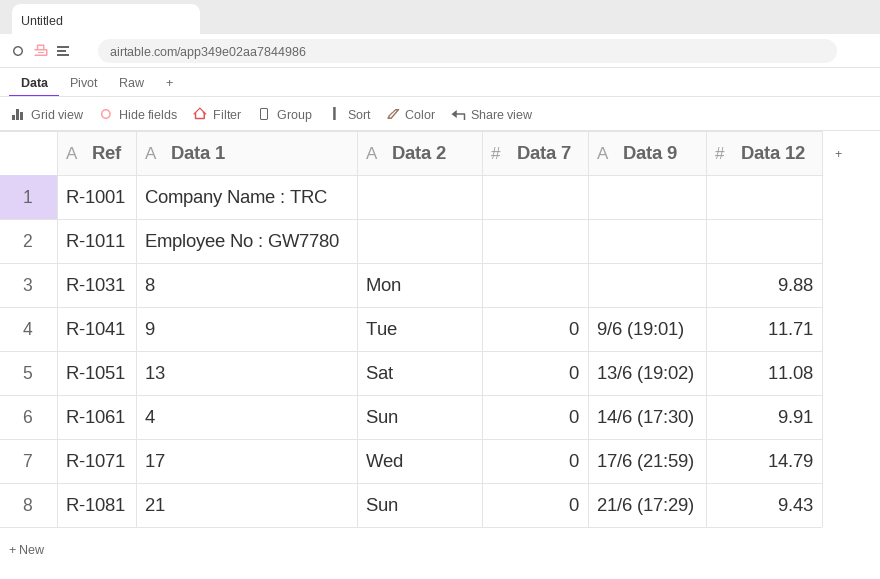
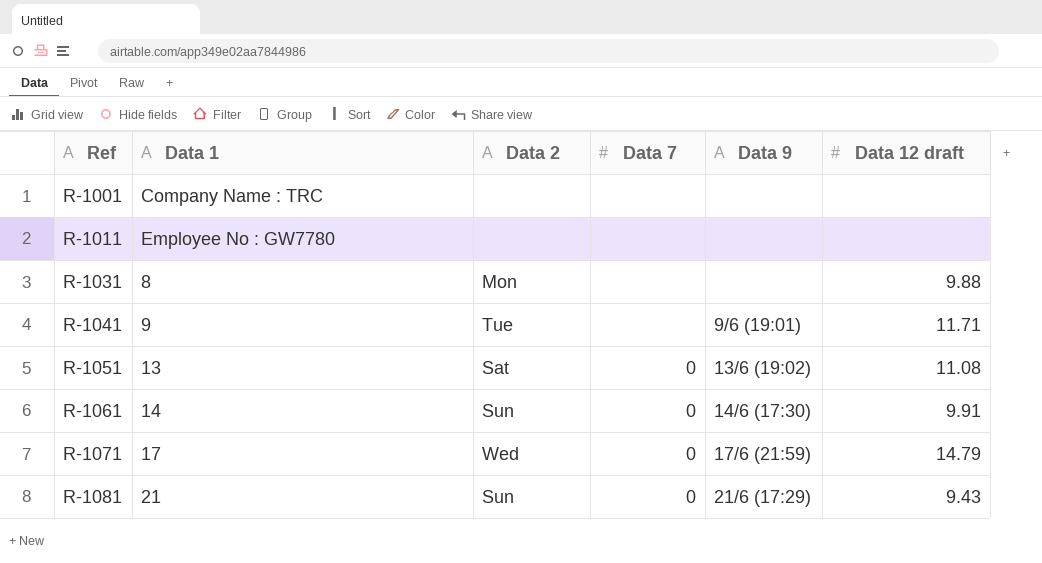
column name: Data 12 -> Data 12 draft
R-1041 | Data 7: 0 -> none
R-1061 | Data 1: 4 -> 14

